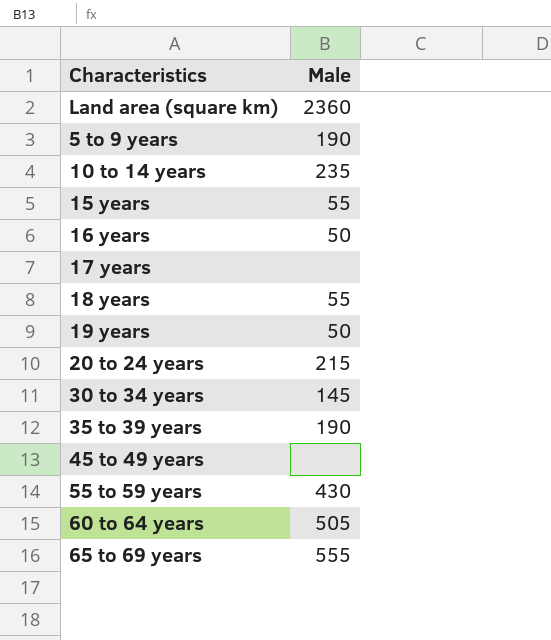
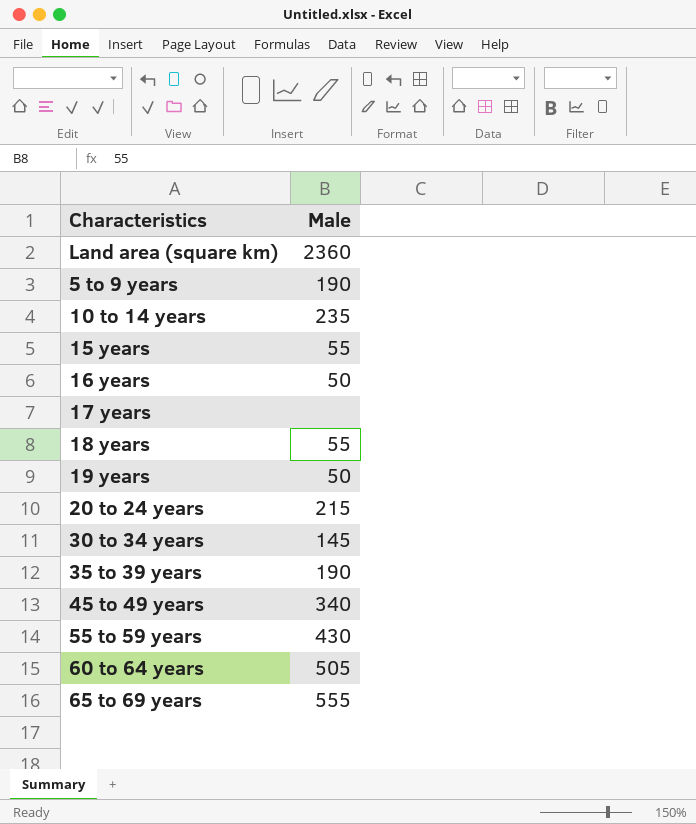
45 to 49 years | Male: none -> 340

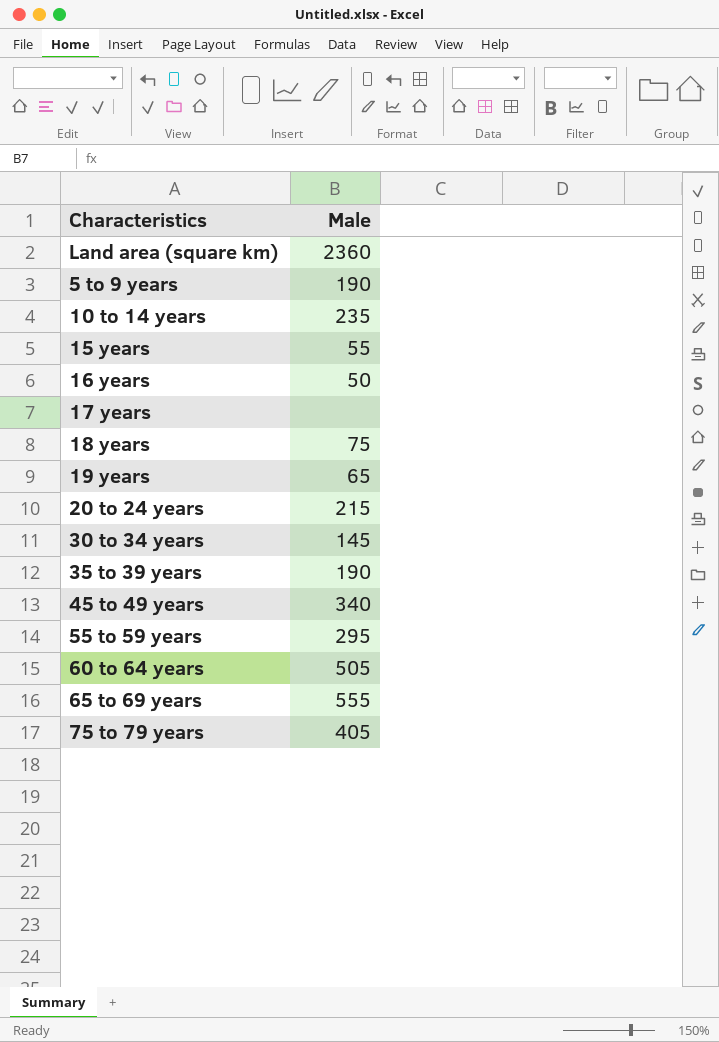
18 years | Male: 55 -> 75
19 years | Male: 50 -> 65
55 to 59 years | Male: 430 -> 295
row 75 to 79 years: none -> 405

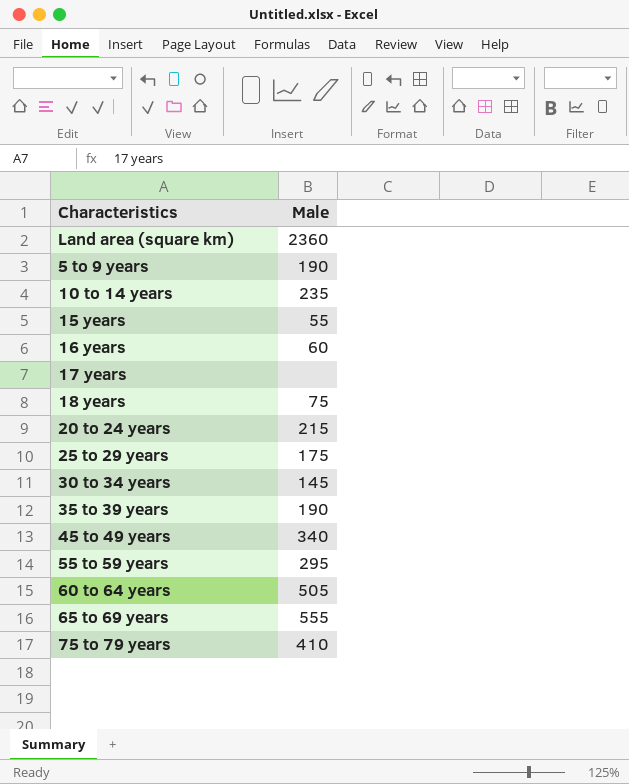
row 19 years: 65 -> none
16 years | Male: 50 -> 60
row 25 to 29 years: none -> 175
75 to 79 years | Male: 405 -> 410

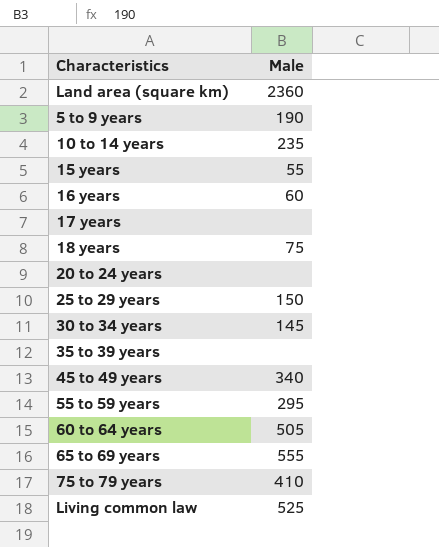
20 to 24 years | Male: 215 -> none
25 to 29 years | Male: 175 -> 150
35 to 39 years | Male: 190 -> none
row Living common law: none -> 525

